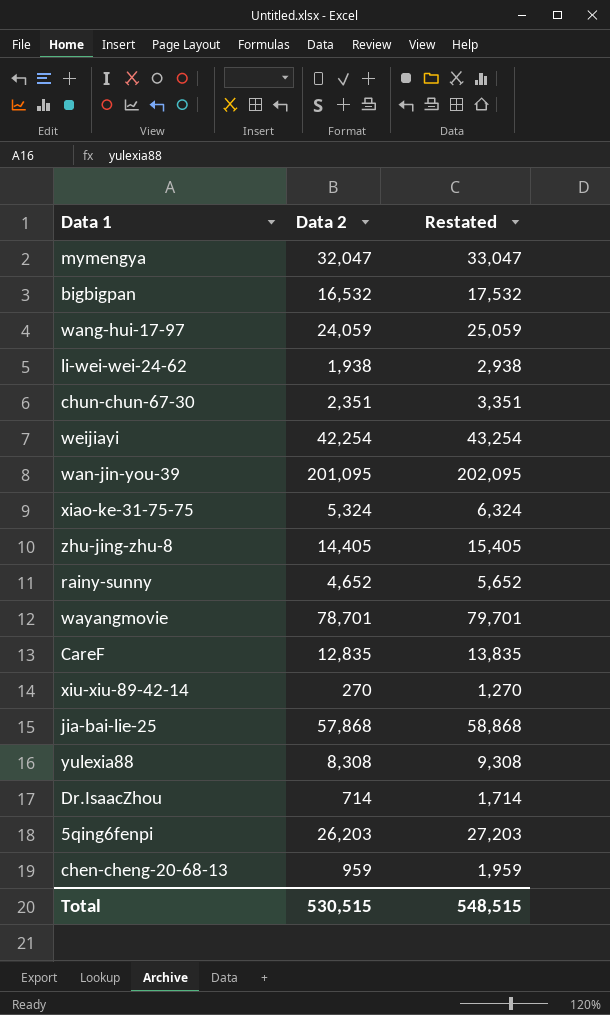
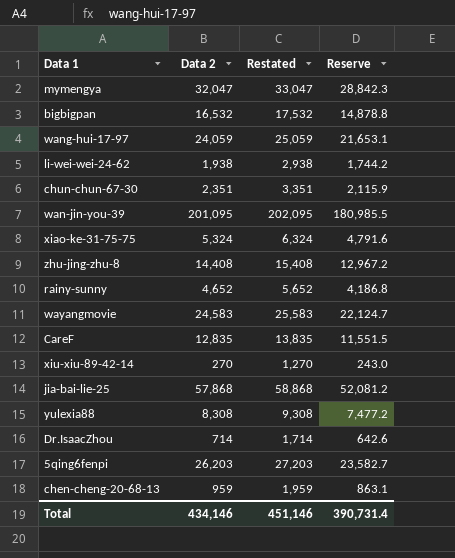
column Reserve | formula: none -> [Data 2] * 0.9
row weijiayi: 42,254 | 43,254 -> none
zhu-jing-zhu-8 | Data 2: 14,405 -> 14,408
zhu-jing-zhu-8 | Restated: 15,405 -> 15,408
wayangmovie | Data 2: 78,701 -> 24,583
wayangmovie | Restated: 79,701 -> 25,583
Total | Data 2: 530,515 -> 434,146
Total | Restated: 548,515 -> 451,146

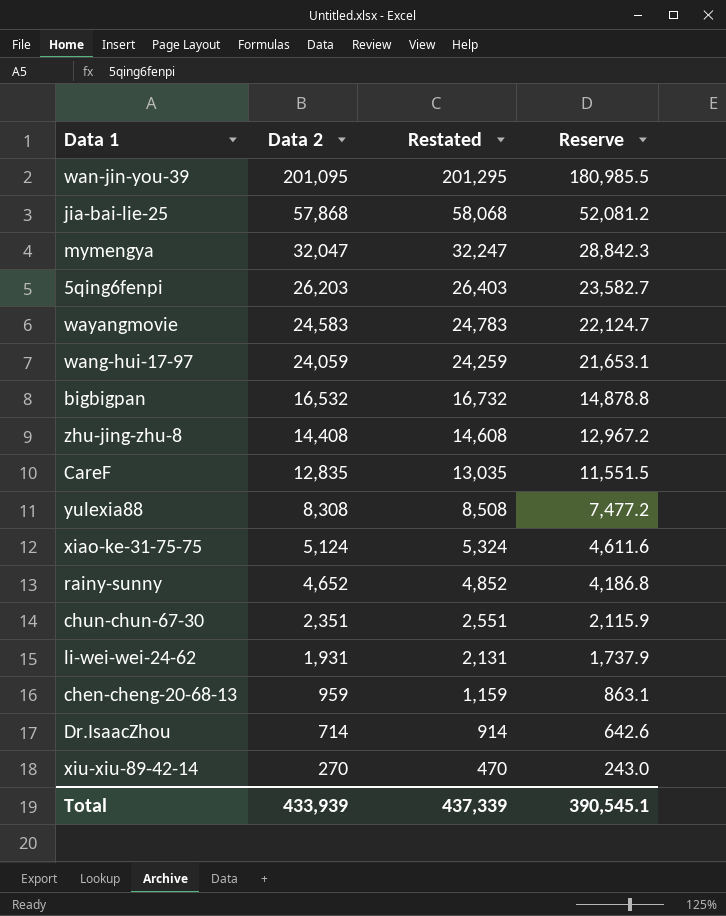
row order: none -> Data 2 descending
column Restated | formula: [Data 2] + 1000 -> [Data 2] + 200
xiao-ke-31-75-75 | Data 2: 5,324 -> 5,124
xiao-ke-31-75-75 | Reserve: 4,791.6 -> 4,611.6
li-wei-wei-24-62 | Data 2: 1,938 -> 1,931
li-wei-wei-24-62 | Reserve: 1,744.2 -> 1,737.9
Total | Data 2: 434,146 -> 433,939
Total | Restated: 451,146 -> 437,339
Total | Reserve: 390,731.4 -> 390,545.1

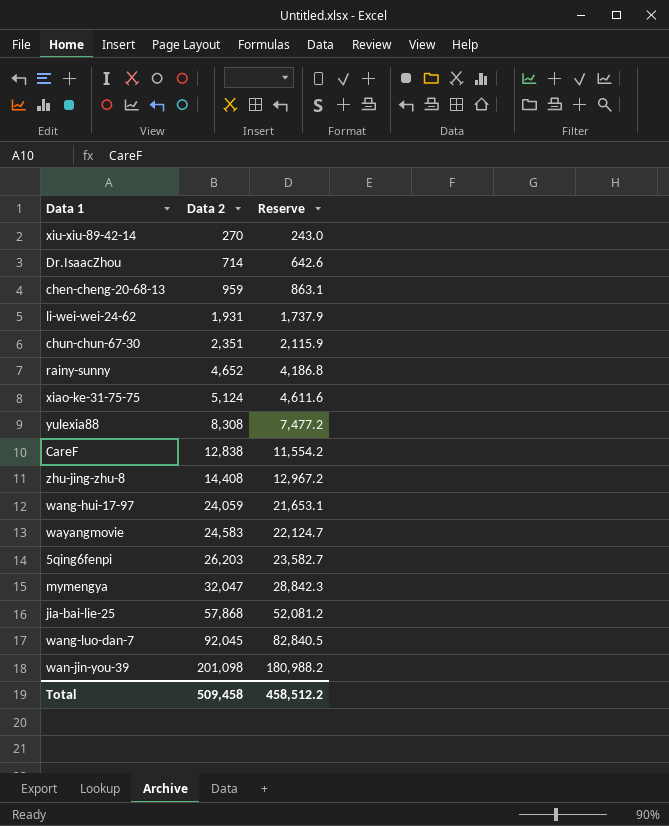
row order: Data 2 descending -> Data 2 ascending
column Restated | formula: [Data 2] + 200 -> none
row bigbigpan: 16,532 | 16,732 | 14,878.8 -> none
CareF | Data 2: 12,835 -> 12,838
CareF | Reserve: 11,551.5 -> 11,554.2
row wang-luo-dan-7: none -> 92,045 | 82,840.5
wan-jin-you-39 | Data 2: 201,095 -> 201,098
wan-jin-you-39 | Reserve: 180,985.5 -> 180,988.2
Total | Data 2: 433,939 -> 509,458
Total | Reserve: 390,545.1 -> 458,512.2

